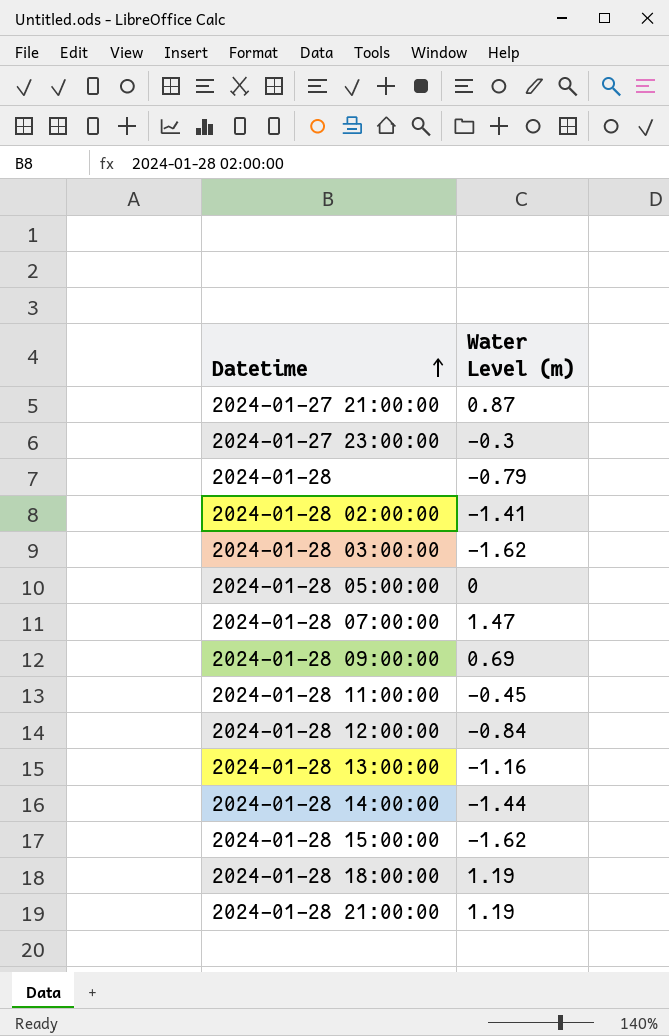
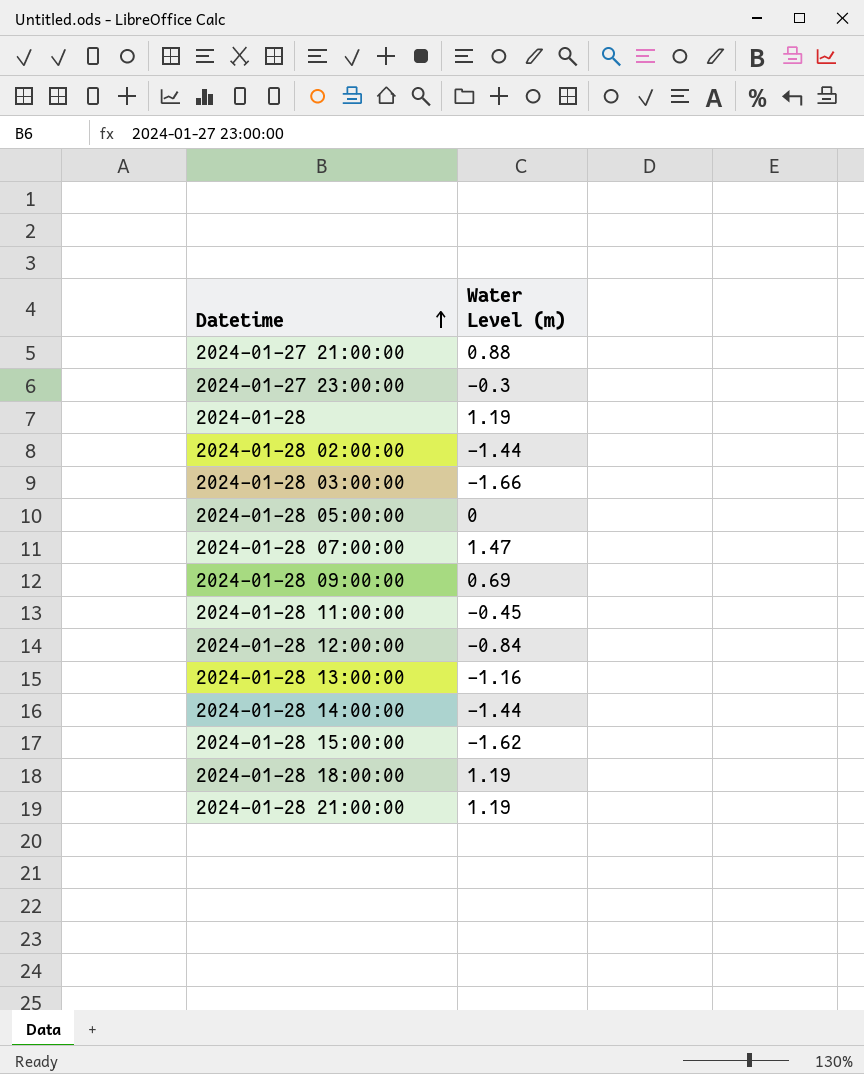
2024-01-27 21:00:00 | Water Level (m): 0.87 -> 0.88
2024-01-28 | Water Level (m): -0.79 -> 1.19
2024-01-28 02:00:00 | Water Level (m): -1.41 -> -1.44
2024-01-28 03:00:00 | Water Level (m): -1.62 -> -1.66

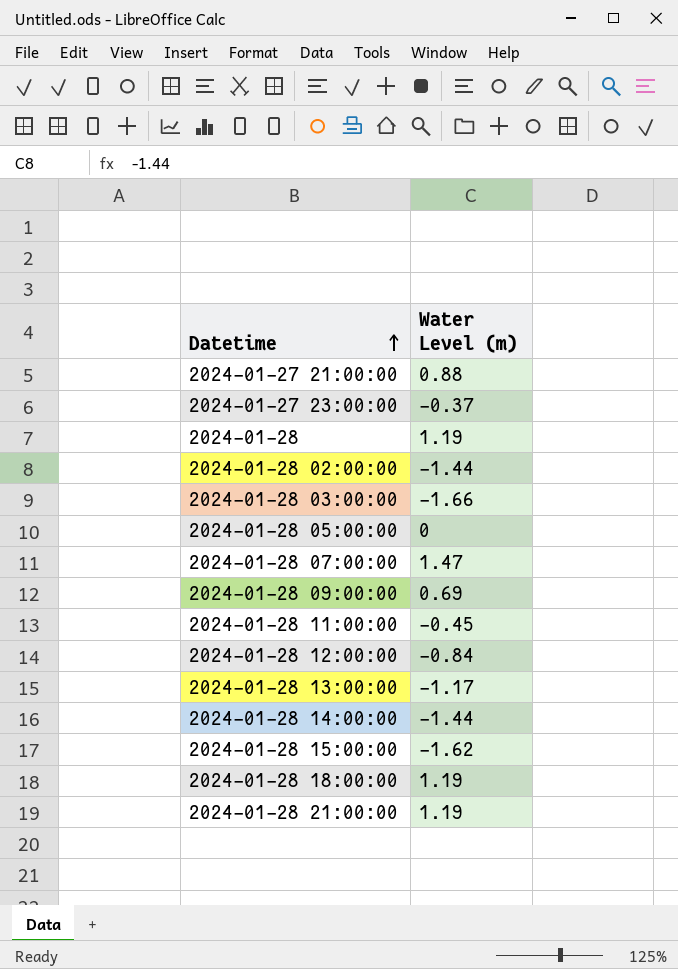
2024-01-27 23:00:00 | Water Level (m): -0.3 -> -0.37
2024-01-28 13:00:00 | Water Level (m): -1.16 -> -1.17

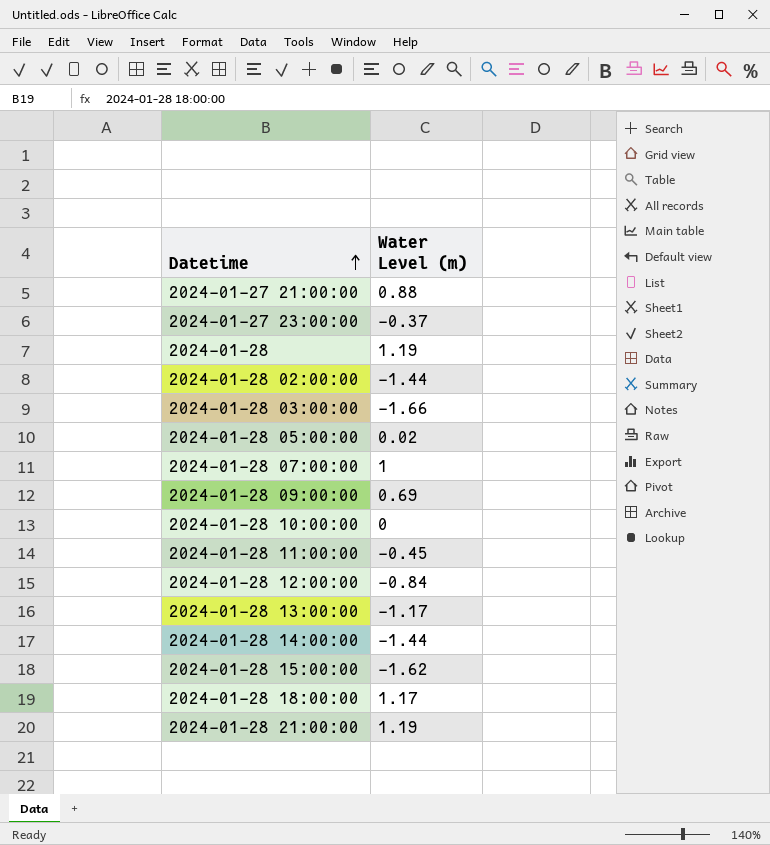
2024-01-28 05:00:00 | Water Level (m): 0 -> 0.02
2024-01-28 07:00:00 | Water Level (m): 1.47 -> 1
row 2024-01-28 10:00:00: none -> 0
2024-01-28 18:00:00 | Water Level (m): 1.19 -> 1.17

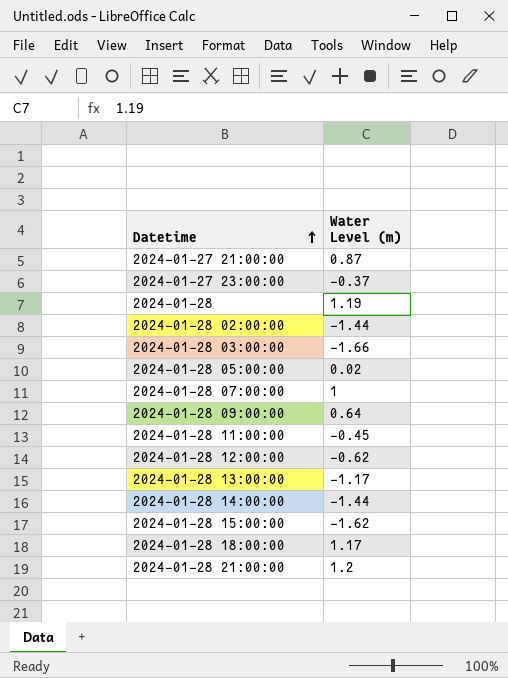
row 2024-01-28 10:00:00: 0 -> none
2024-01-27 21:00:00 | Water Level (m): 0.88 -> 0.87
2024-01-28 09:00:00 | Water Level (m): 0.69 -> 0.64
2024-01-28 12:00:00 | Water Level (m): -0.84 -> -0.62
2024-01-28 21:00:00 | Water Level (m): 1.19 -> 1.2

